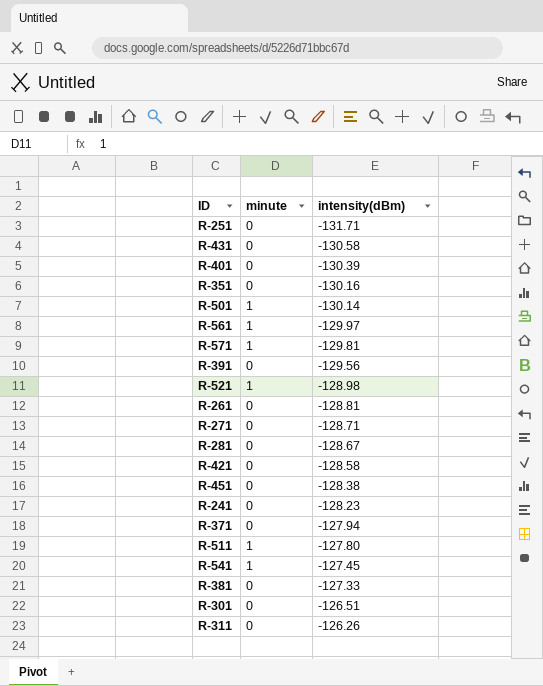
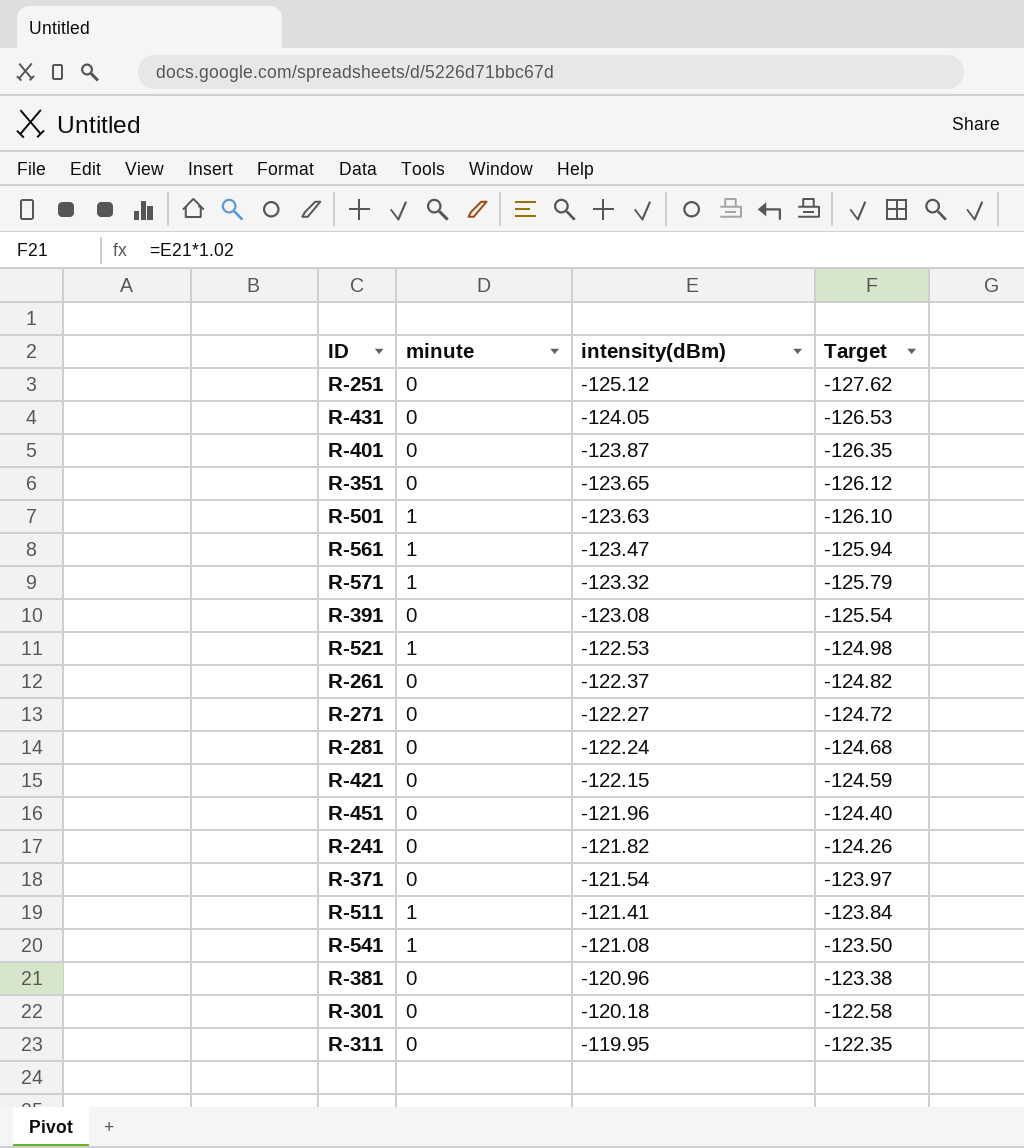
column Target | formula: none -> [intensity(dBm)] * 1.02
R-251 | intensity(dBm): -131.71 -> -125.12
R-431 | intensity(dBm): -130.58 -> -124.05
R-401 | intensity(dBm): -130.39 -> -123.87
R-351 | intensity(dBm): -130.16 -> -123.65
R-501 | intensity(dBm): -130.14 -> -123.63
R-561 | intensity(dBm): -129.97 -> -123.47
R-571 | intensity(dBm): -129.81 -> -123.32
R-391 | intensity(dBm): -129.56 -> -123.08
R-521 | intensity(dBm): -128.98 -> -122.53
R-261 | intensity(dBm): -128.81 -> -122.37
R-271 | intensity(dBm): -128.71 -> -122.27
R-281 | intensity(dBm): -128.67 -> -122.24
R-421 | intensity(dBm): -128.58 -> -122.15
R-451 | intensity(dBm): -128.38 -> -121.96
R-241 | intensity(dBm): -128.23 -> -121.82
R-371 | intensity(dBm): -127.94 -> -121.54
R-511 | intensity(dBm): -127.80 -> -121.41
R-541 | intensity(dBm): -127.45 -> -121.08
R-381 | intensity(dBm): -127.33 -> -120.96
R-301 | intensity(dBm): -126.51 -> -120.18
R-311 | intensity(dBm): -126.26 -> -119.95

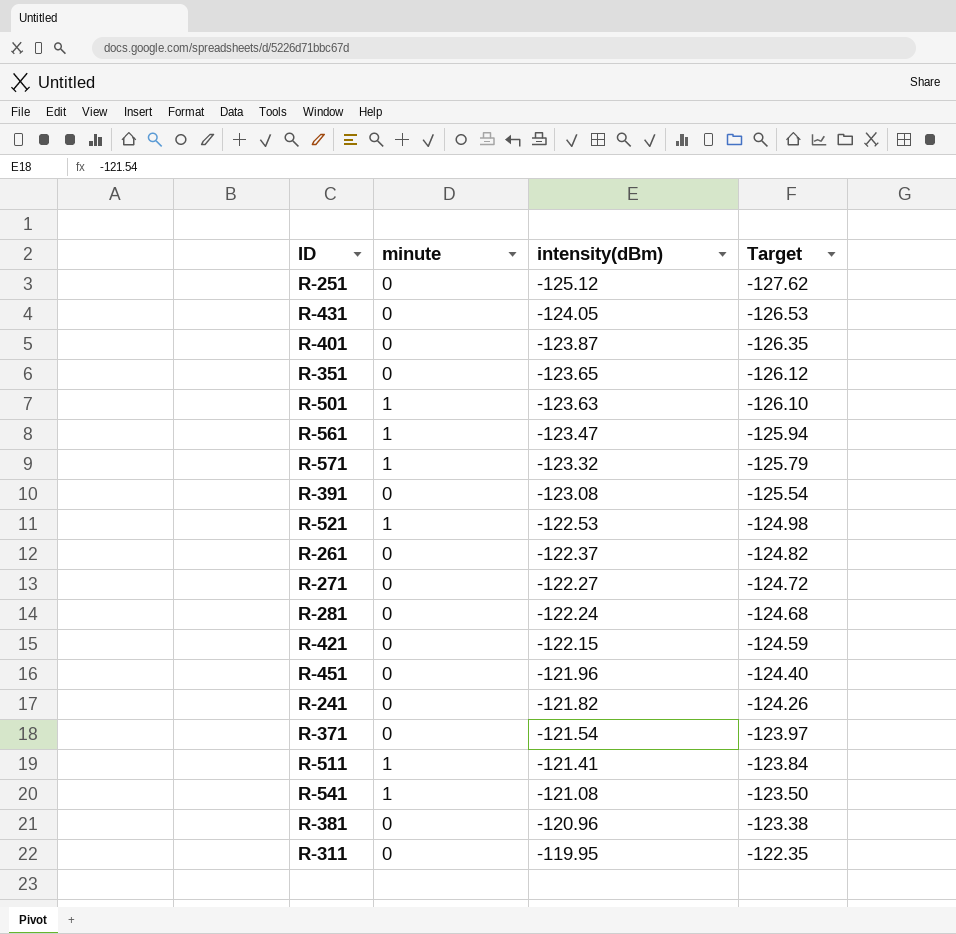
row R-301: 0 | -120.18 | -122.58 -> none

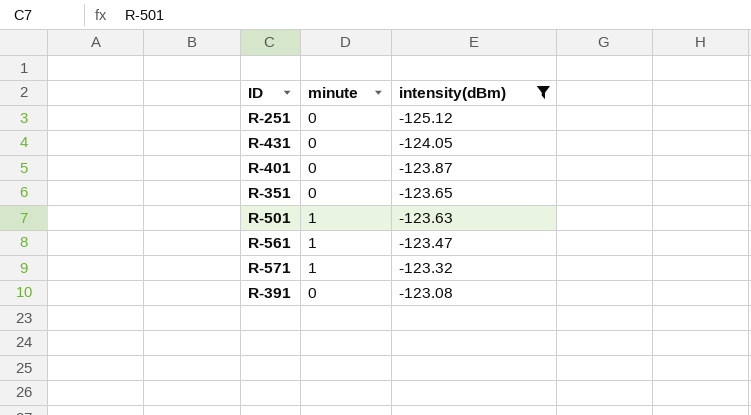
filter: none -> intensity(dBm) <= -123.08
column Target | formula: [intensity(dBm)] * 1.02 -> none

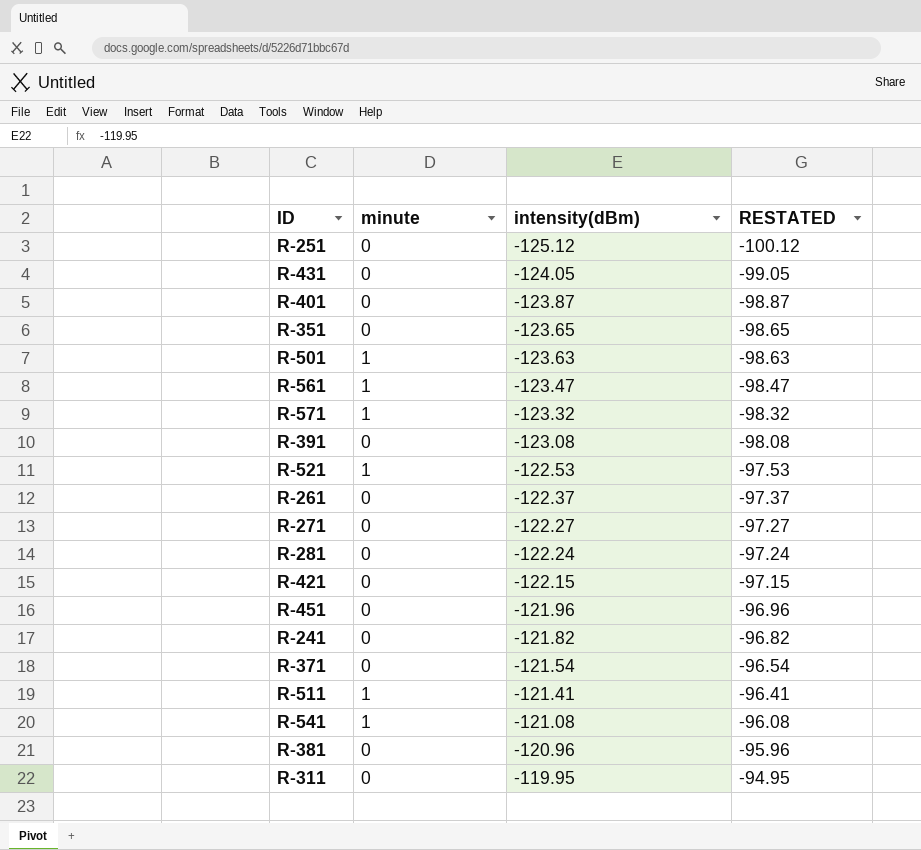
filter: intensity(dBm) <= -123.08 -> none
column RESTATED | formula: none -> [intensity(dBm)] + 25

